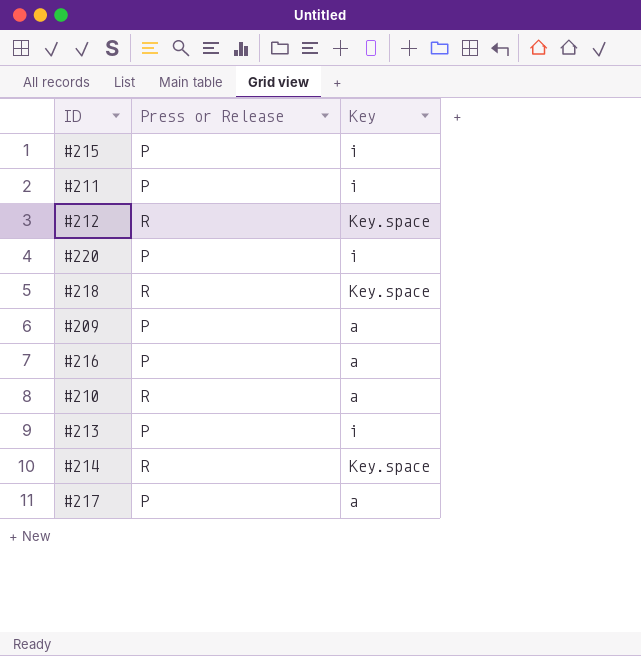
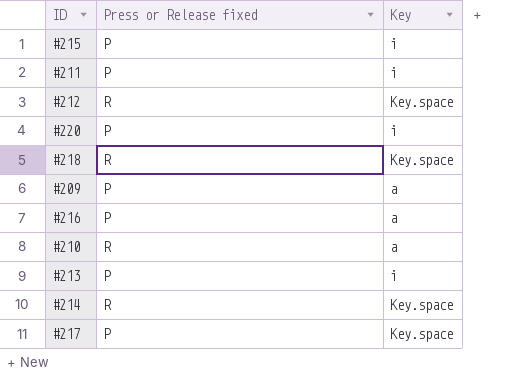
column name: Press or Release -> Press or Release fixed
#217 | Key: a -> Key.space

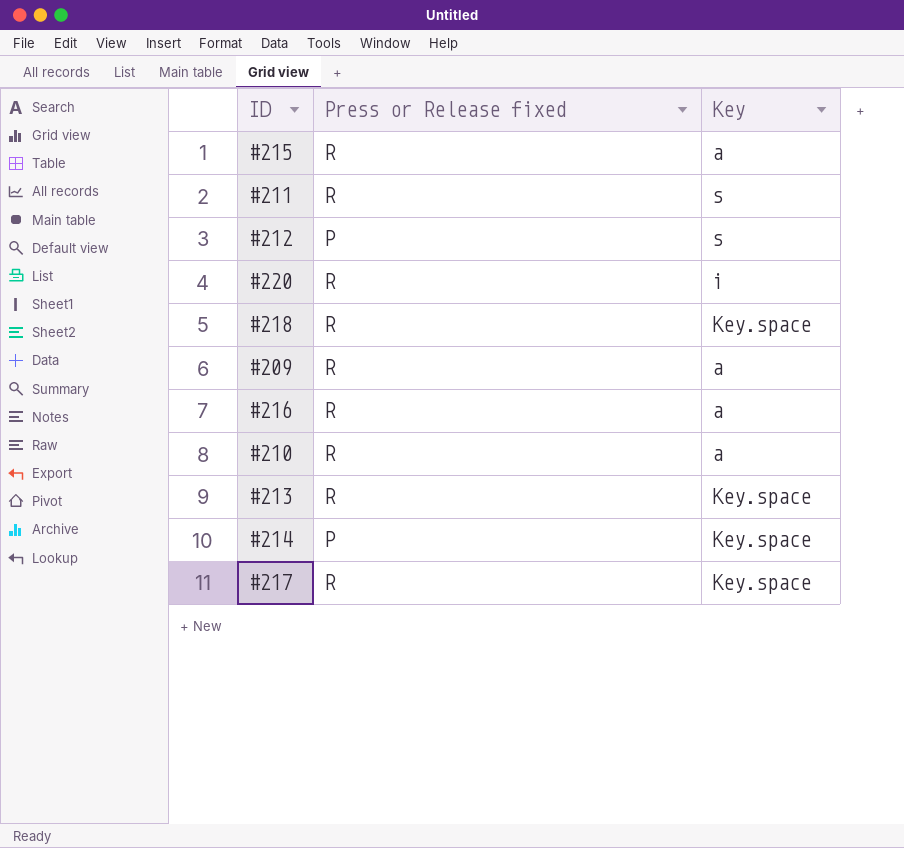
#215 | Press or Release fixed: P -> R
#215 | Key: i -> a
#211 | Press or Release fixed: P -> R
#211 | Key: i -> s
#212 | Press or Release fixed: R -> P
#212 | Key: Key.space -> s
#220 | Press or Release fixed: P -> R
#209 | Press or Release fixed: P -> R
#216 | Press or Release fixed: P -> R
#213 | Press or Release fixed: P -> R
#213 | Key: i -> Key.space
#214 | Press or Release fixed: R -> P
#217 | Press or Release fixed: P -> R

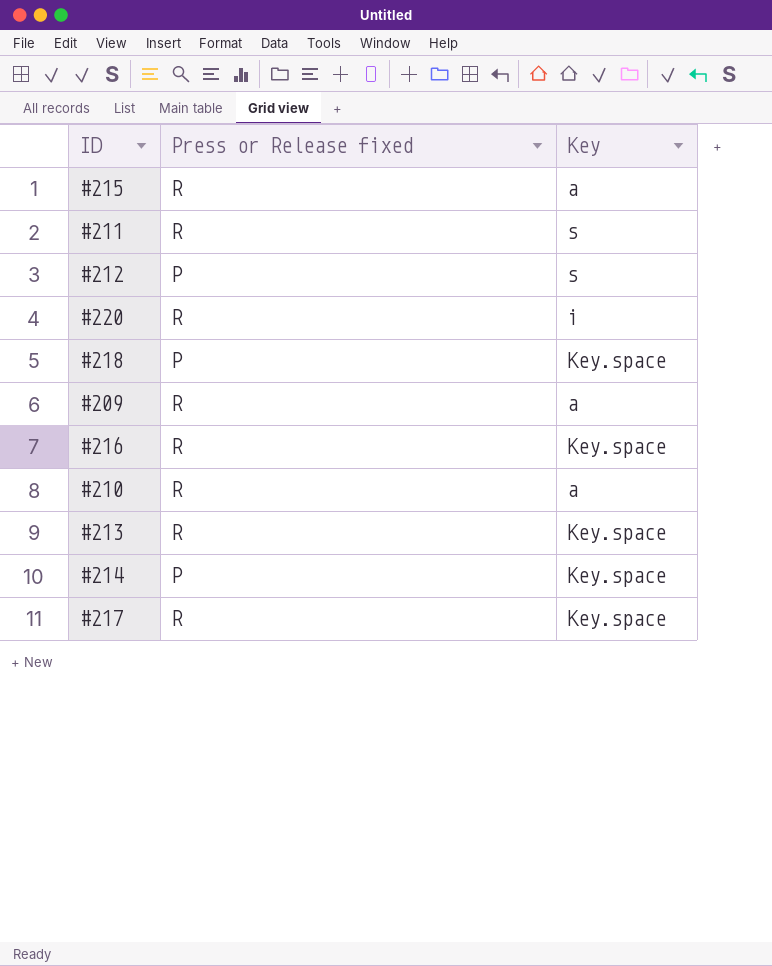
#218 | Press or Release fixed: R -> P
#216 | Key: a -> Key.space

